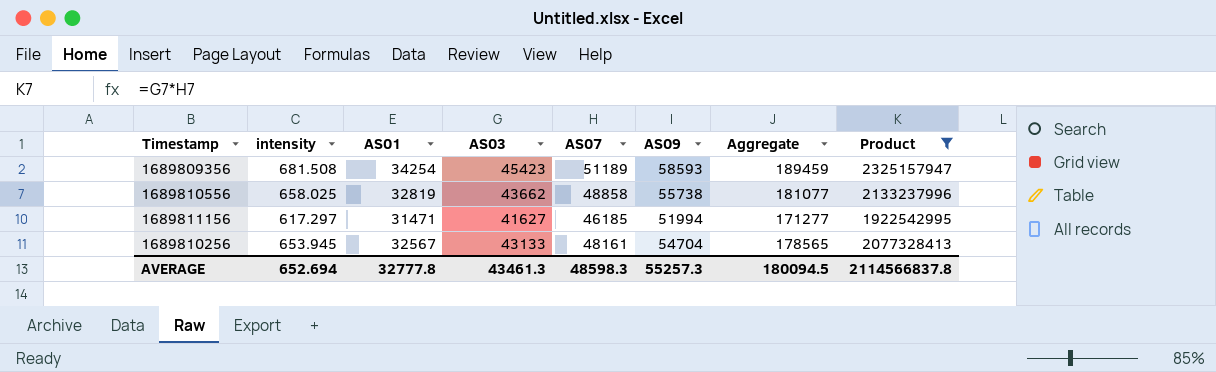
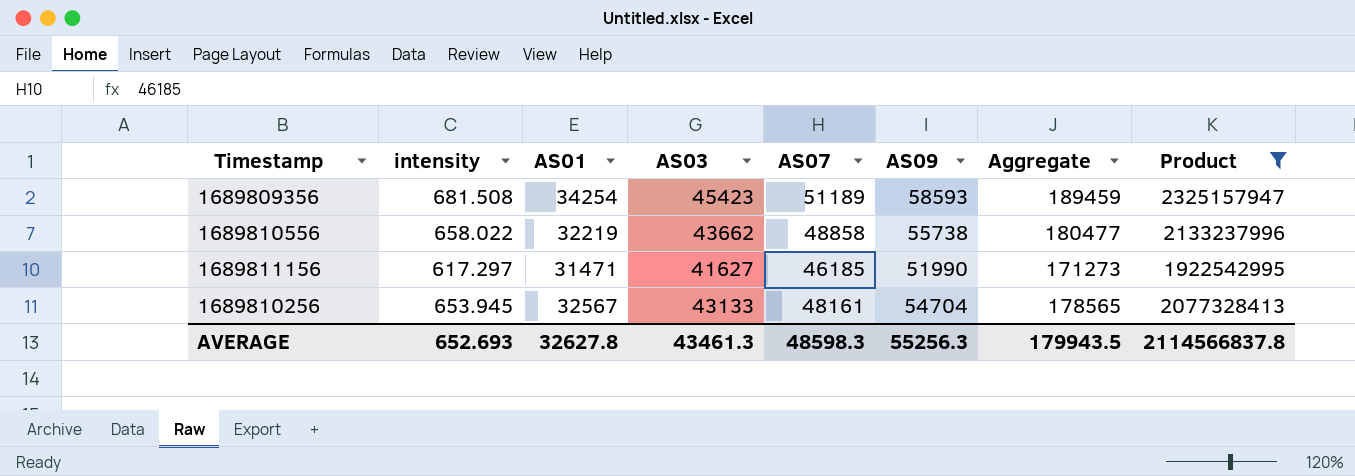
1689810556 | intensity: 658.025 -> 658.022
1689810556 | AS01: 32819 -> 32219
1689810556 | Aggregate: 181077 -> 180477
1689811156 | AS09: 51994 -> 51990
1689811156 | Aggregate: 171277 -> 171273
AVERAGE | intensity: 652.694 -> 652.693
AVERAGE | AS01: 32777.8 -> 32627.8
AVERAGE | AS09: 55257.3 -> 55256.3
AVERAGE | Aggregate: 180094.5 -> 179943.5

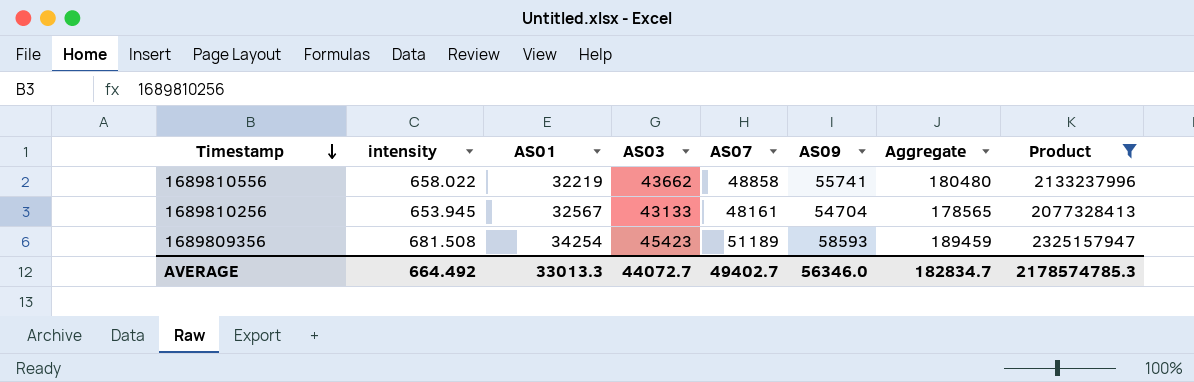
row order: none -> Timestamp descending
row 1689811156: 617.297 | 31471 | 41627 | 46185 | 51990 | 171273 | 1922542995 -> none
1689810556 | AS09: 55738 -> 55741
1689810556 | Aggregate: 180477 -> 180480
AVERAGE | intensity: 652.693 -> 664.492
AVERAGE | AS01: 32627.8 -> 33013.3
AVERAGE | AS03: 43461.3 -> 44072.7
AVERAGE | AS07: 48598.3 -> 49402.7
AVERAGE | AS09: 55256.3 -> 56346.0
AVERAGE | Aggregate: 179943.5 -> 182834.7
AVERAGE | Product: 2114566837.8 -> 2178574785.3

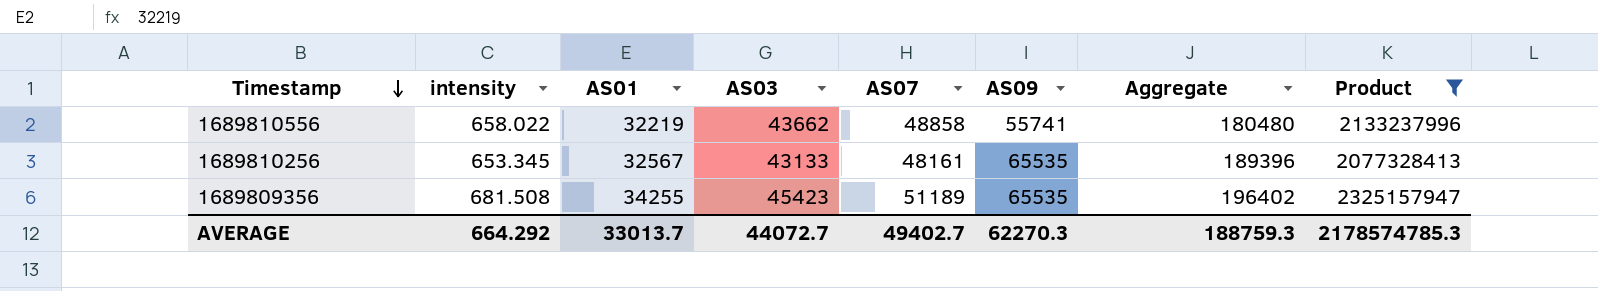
1689810256 | intensity: 653.945 -> 653.345
1689810256 | AS09: 54704 -> 65535
1689810256 | Aggregate: 178565 -> 189396
1689809356 | AS01: 34254 -> 34255
1689809356 | AS09: 58593 -> 65535
1689809356 | Aggregate: 189459 -> 196402
AVERAGE | intensity: 664.492 -> 664.292
AVERAGE | AS01: 33013.3 -> 33013.7
AVERAGE | AS09: 56346.0 -> 62270.3
AVERAGE | Aggregate: 182834.7 -> 188759.3

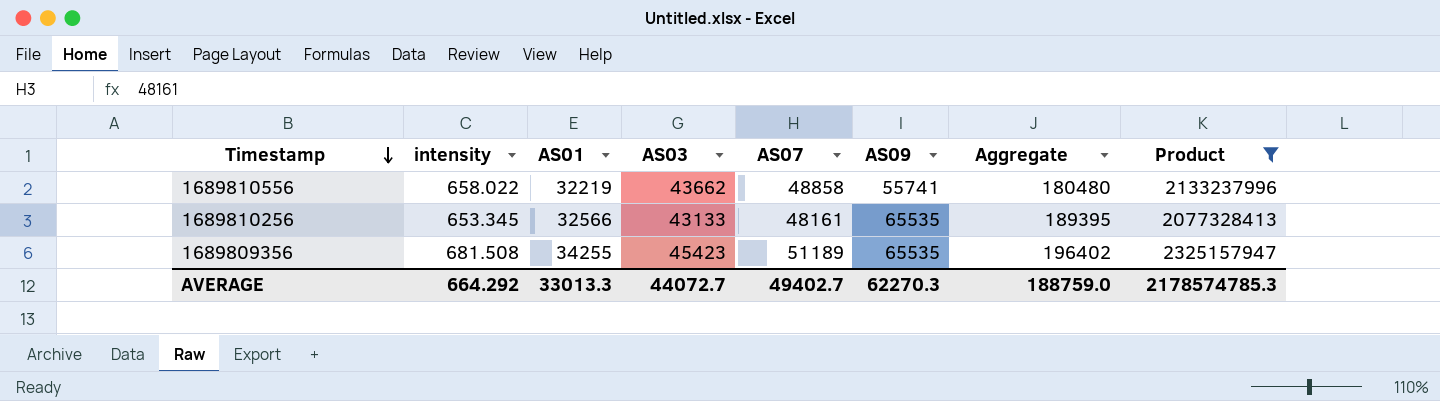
1689810256 | AS01: 32567 -> 32566
1689810256 | Aggregate: 189396 -> 189395
AVERAGE | AS01: 33013.7 -> 33013.3
AVERAGE | Aggregate: 188759.3 -> 188759.0

